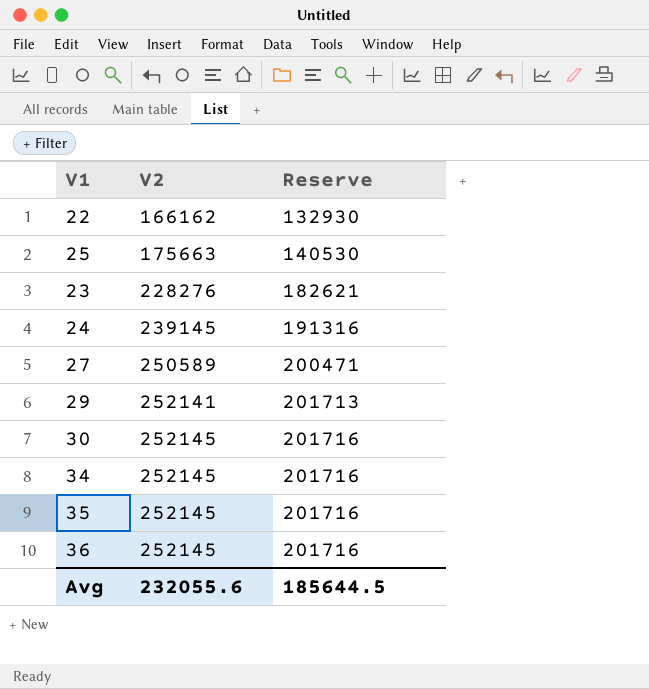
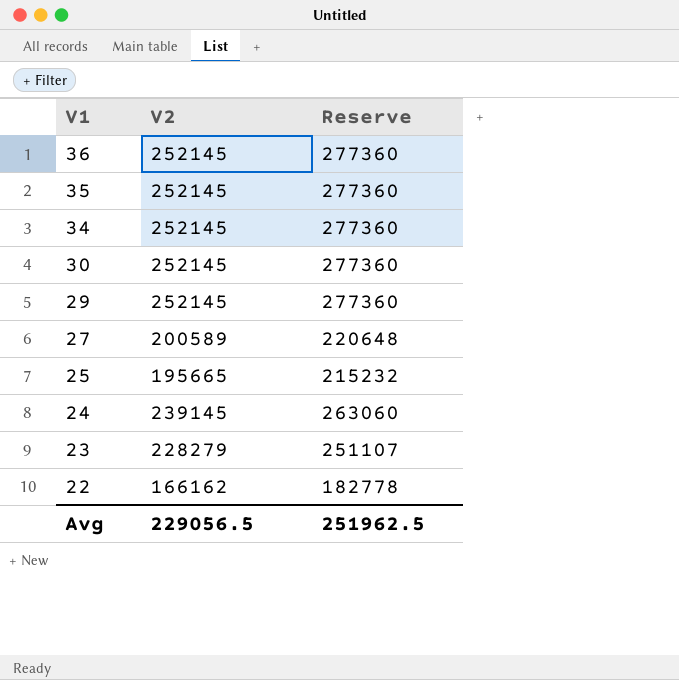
row order: V2 ascending -> V1 descending
column Reserve | formula: [V2] * 0.8 -> [V2] * 1.1
29 | V2: 252141 -> 252145
27 | V2: 250589 -> 200589
25 | V2: 175663 -> 195665
23 | V2: 228276 -> 228279
Avg | V2: 232055.6 -> 229056.5
Avg | Reserve: 185644.5 -> 251962.5

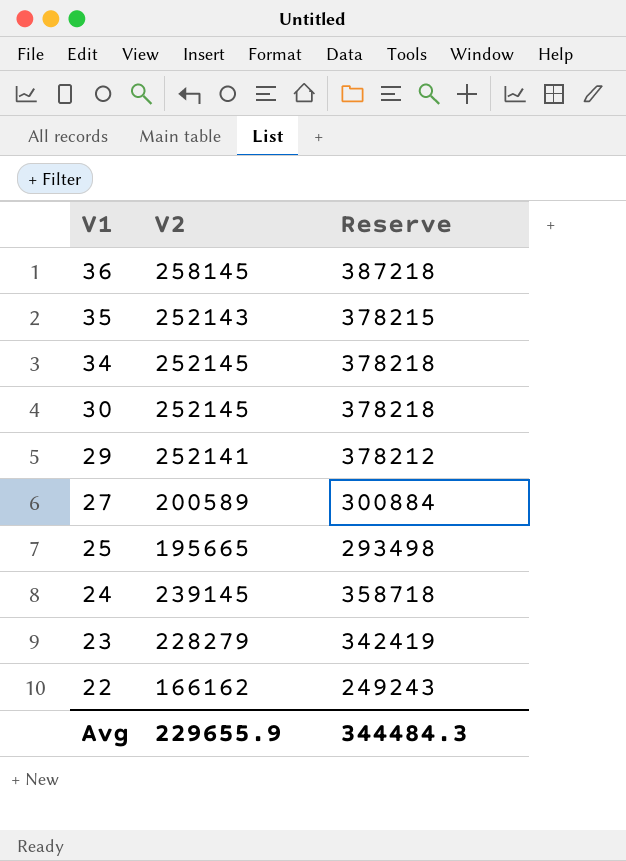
column Reserve | formula: [V2] * 1.1 -> [V2] * 1.5
36 | V2: 252145 -> 258145
35 | V2: 252145 -> 252143
29 | V2: 252145 -> 252141
Avg | V2: 229056.5 -> 229655.9
Avg | Reserve: 251962.5 -> 344484.3

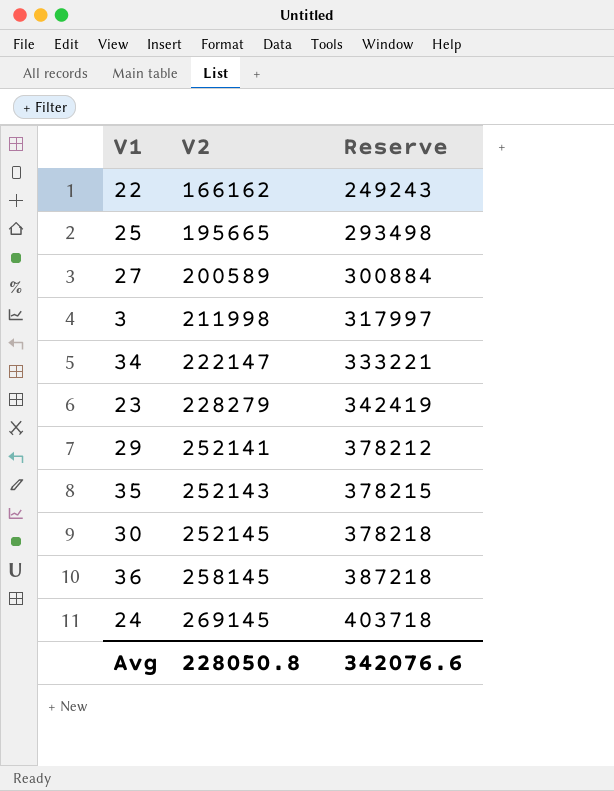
row order: V1 descending -> V2 ascending
row 3: none -> 211998 | 317997
34 | V2: 252145 -> 222147
34 | Reserve: 378218 -> 333221
24 | V2: 239145 -> 269145
24 | Reserve: 358718 -> 403718
Avg | V2: 229655.9 -> 228050.8
Avg | Reserve: 344484.3 -> 342076.6

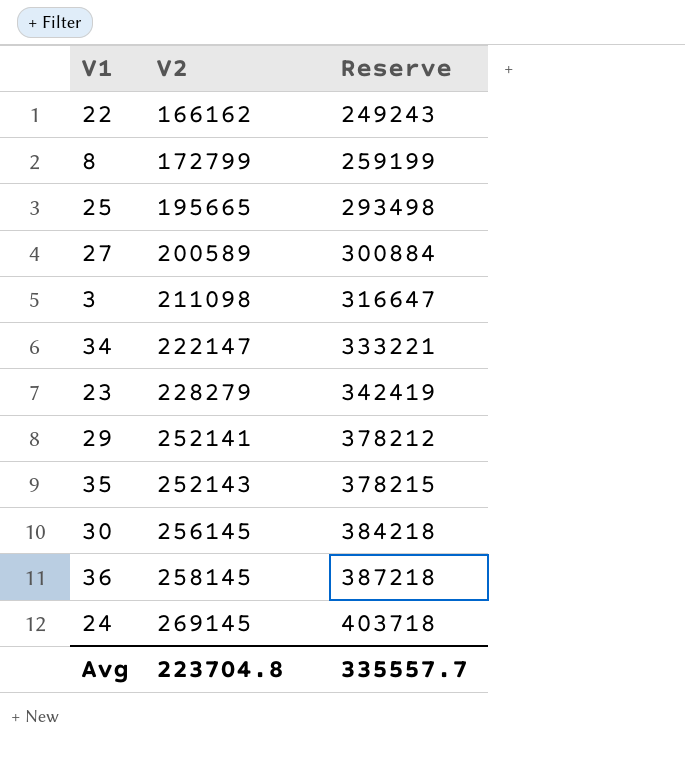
row 8: none -> 172799 | 259199
3 | V2: 211998 -> 211098
3 | Reserve: 317997 -> 316647
30 | V2: 252145 -> 256145
30 | Reserve: 378218 -> 384218
Avg | V2: 228050.8 -> 223704.8
Avg | Reserve: 342076.6 -> 335557.7

